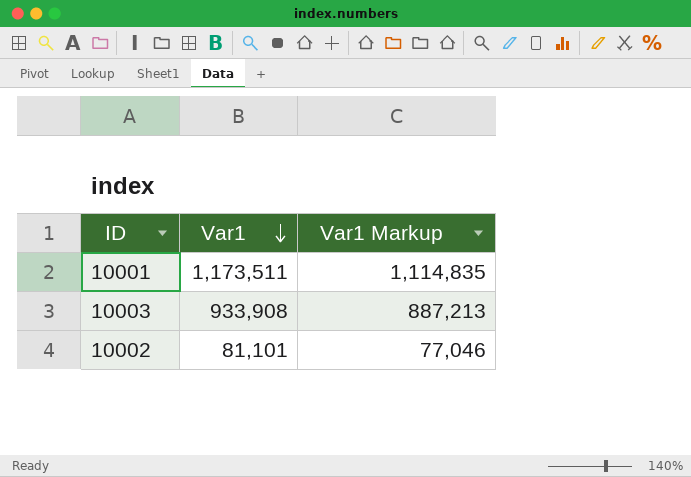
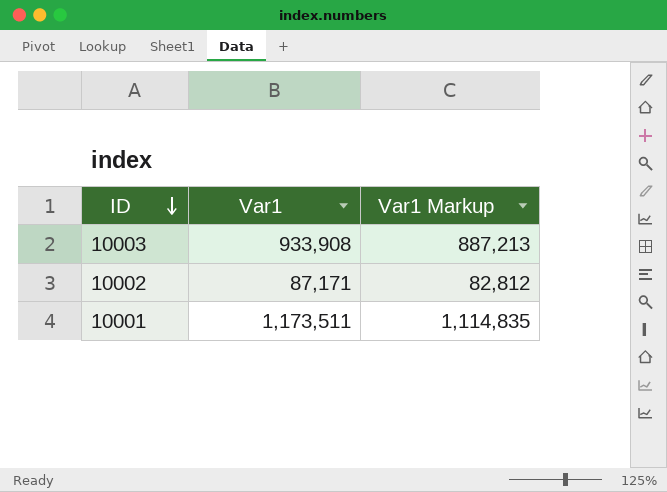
row order: Var1 descending -> ID descending
10002 | Var1: 81,101 -> 87,171
10002 | Var1 Markup: 77,046 -> 82,812

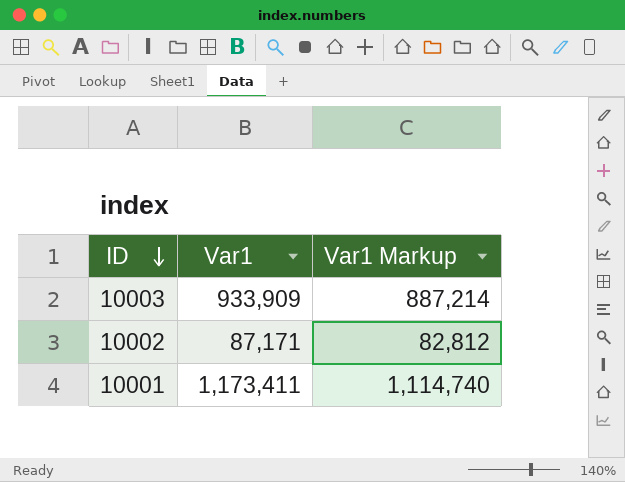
10003 | Var1: 933,908 -> 933,909
10003 | Var1 Markup: 887,213 -> 887,214
10001 | Var1: 1,173,511 -> 1,173,411
10001 | Var1 Markup: 1,114,835 -> 1,114,740

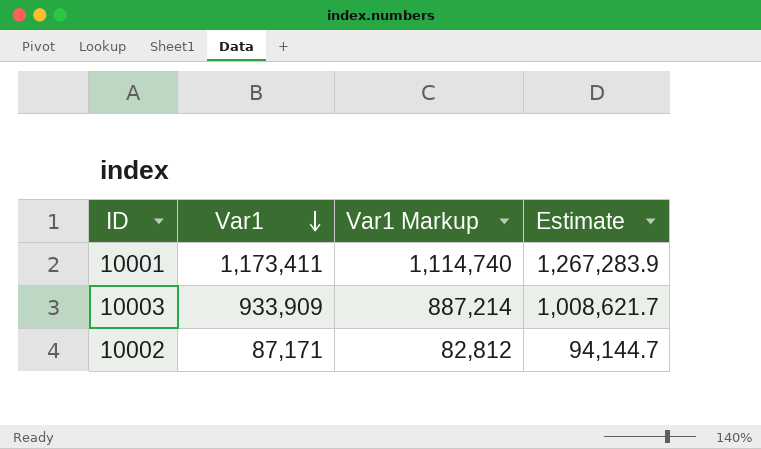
row order: ID descending -> Var1 descending
column Estimate | formula: none -> [Var1] * 1.08

